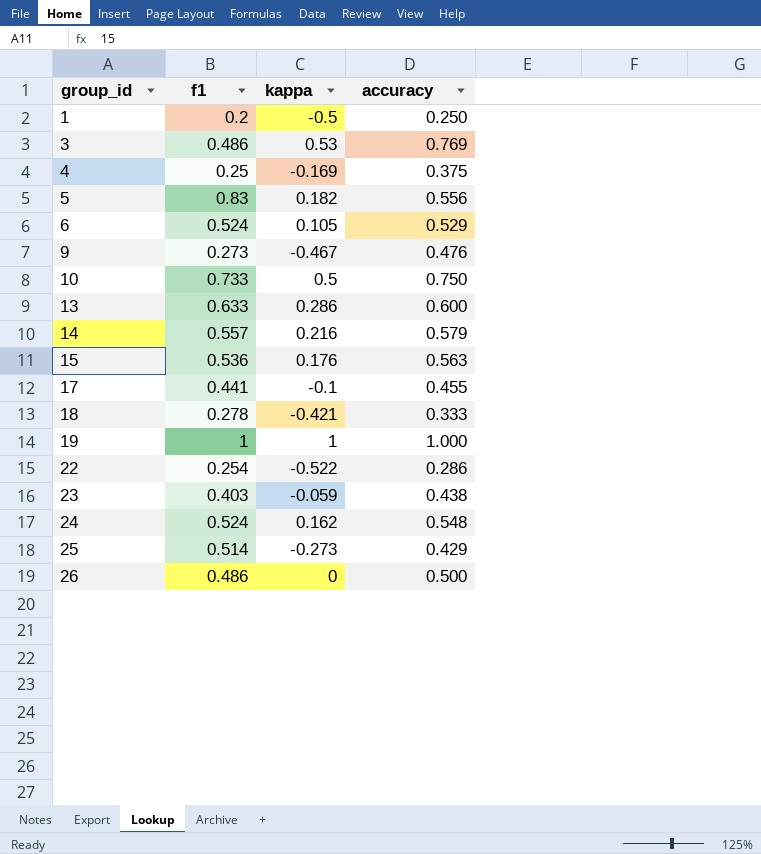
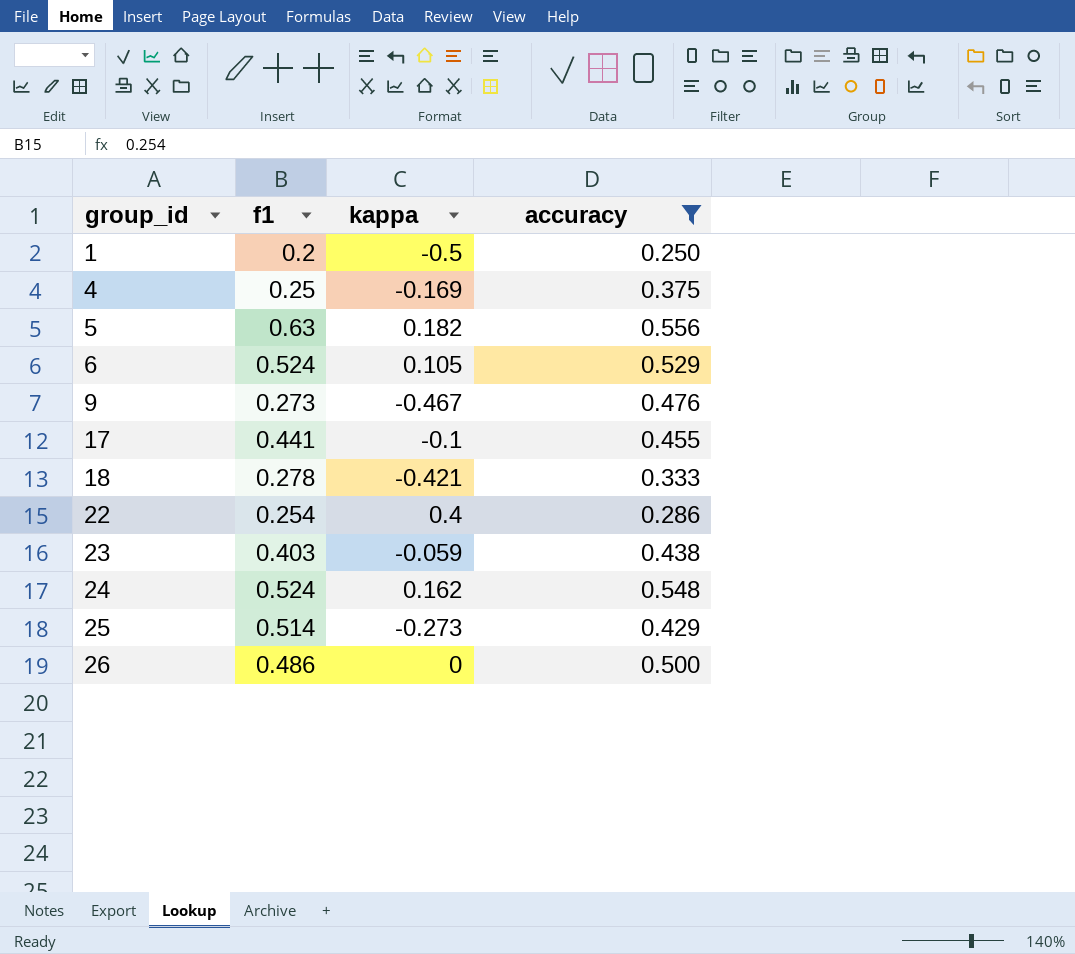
filter: none -> accuracy <= 0.556
5 | f1: 0.83 -> 0.63
22 | kappa: -0.522 -> 0.4

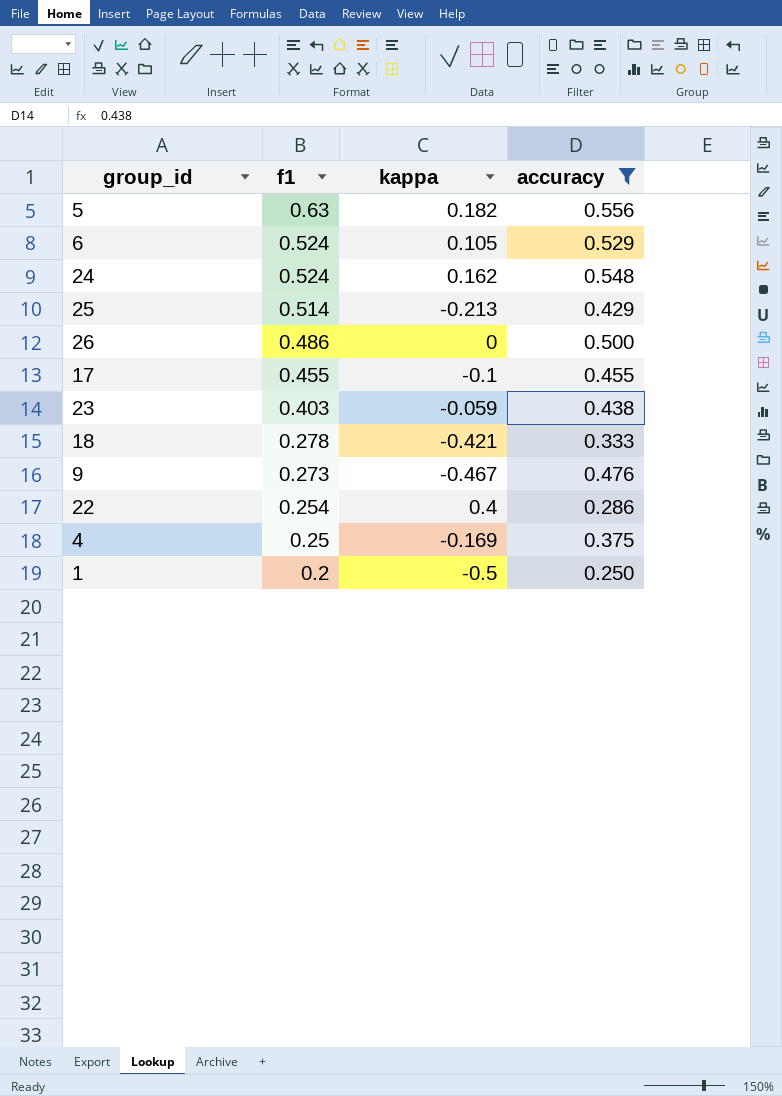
row order: group_id ascending -> f1 descending
25 | kappa: -0.273 -> -0.213
17 | f1: 0.441 -> 0.455

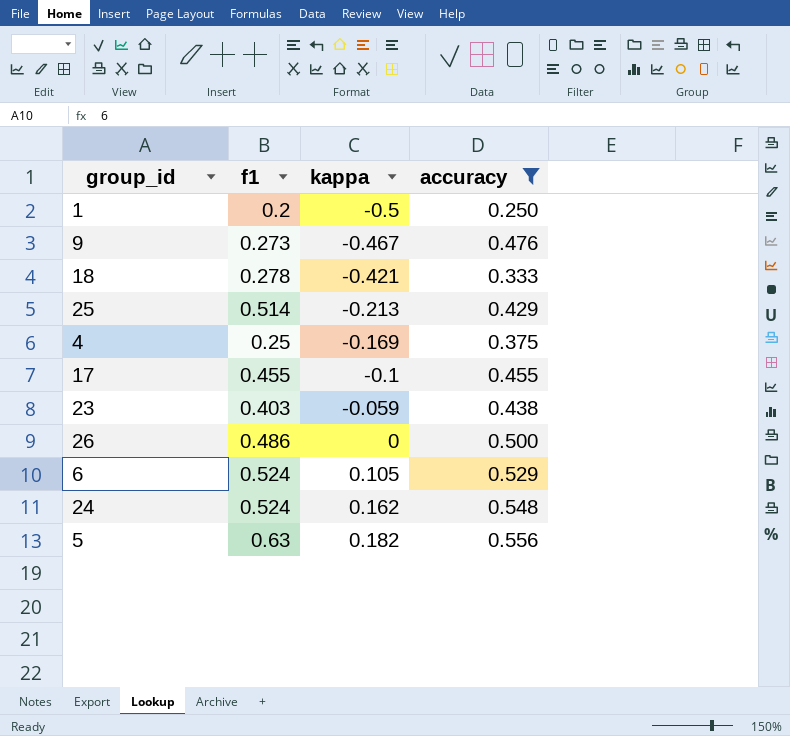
row order: f1 descending -> kappa ascending
row 22: 0.254 | 0.4 | 0.286 -> none

